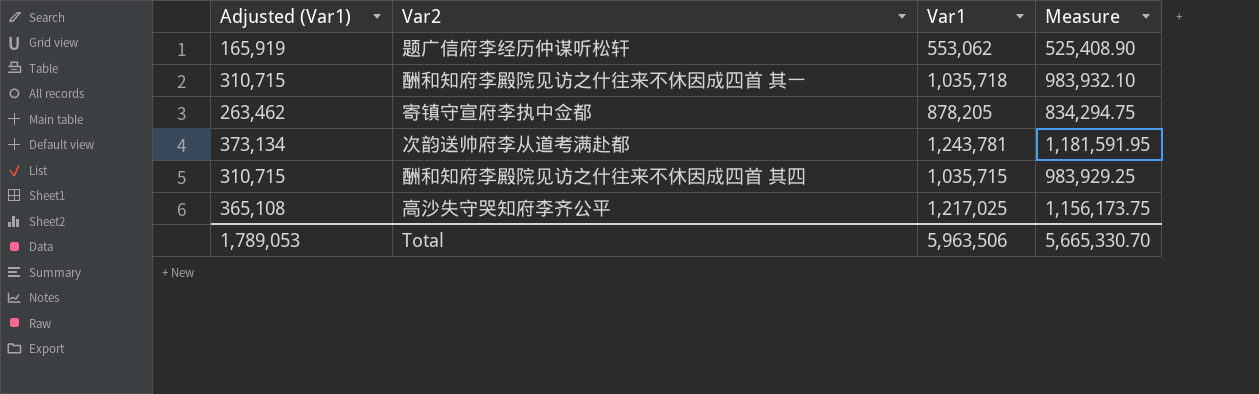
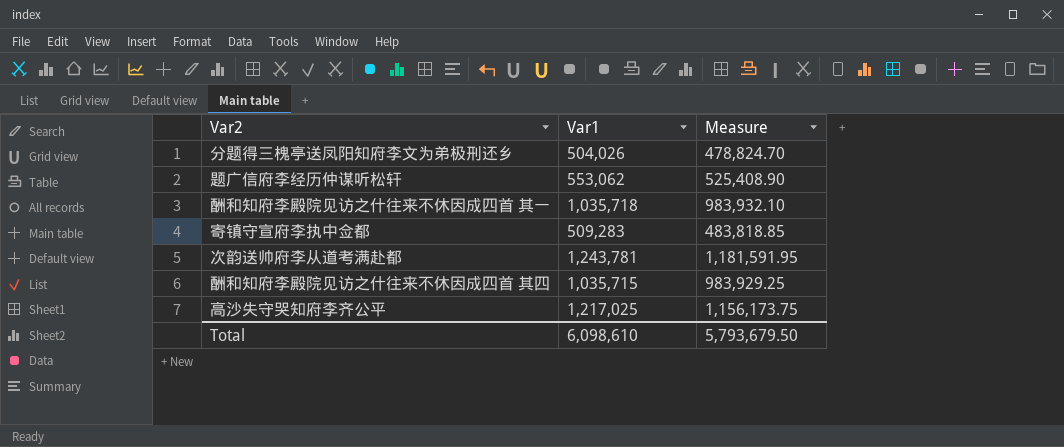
column Adjusted (Var1) | formula: [Var1] * 0.3 -> none
row 分题得三槐亭送凤阳知府李文为弟极刑还乡: none -> 504,026 | 478,824.70
寄镇守宣府李执中佥都 | Var1: 878,205 -> 509,283
寄镇守宣府李执中佥都 | Measure: 834,294.75 -> 483,818.85
Total | Var1: 5,963,506 -> 6,098,610
Total | Measure: 5,665,330.70 -> 5,793,679.50

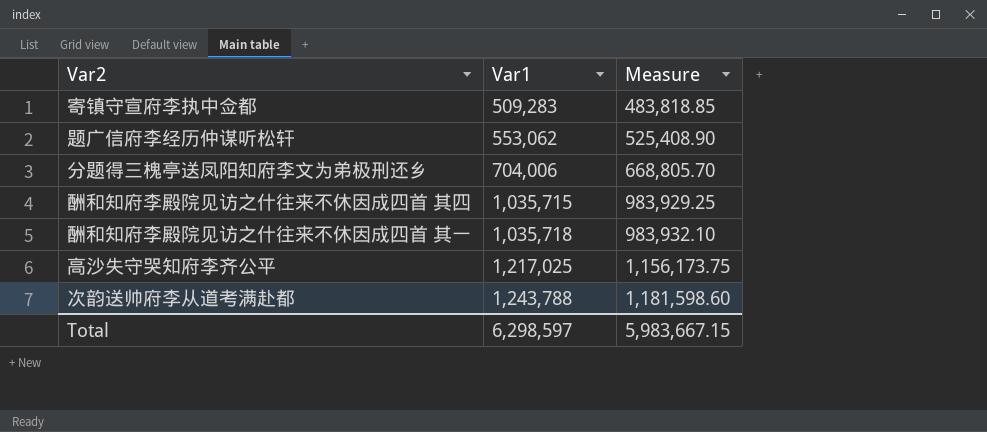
row order: none -> Var1 ascending
分题得三槐亭送凤阳知府李文为弟极刑还乡 | Var1: 504,026 -> 704,006
分题得三槐亭送凤阳知府李文为弟极刑还乡 | Measure: 478,824.70 -> 668,805.70
次韵送帅府李从道考满赴都 | Var1: 1,243,781 -> 1,243,788
次韵送帅府李从道考满赴都 | Measure: 1,181,591.95 -> 1,181,598.60
Total | Var1: 6,098,610 -> 6,298,597
Total | Measure: 5,793,679.50 -> 5,983,667.15

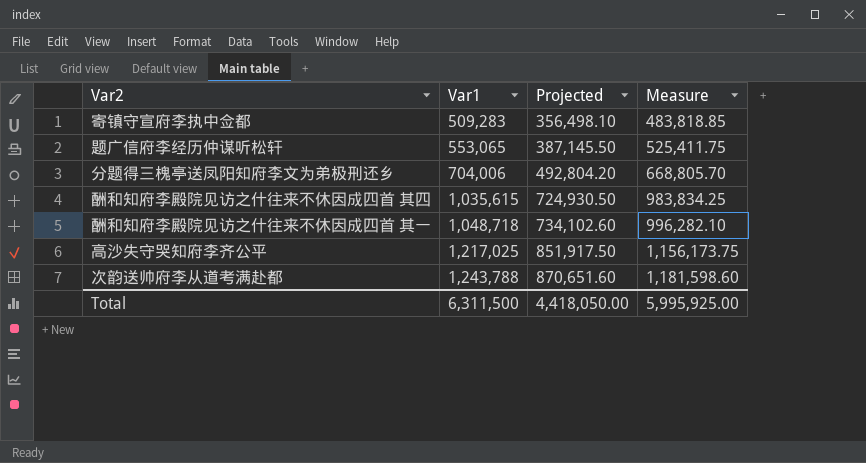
column Projected | formula: none -> [Var1] * 0.7
题广信府李经历仲谋听松轩 | Var1: 553,062 -> 553,065
题广信府李经历仲谋听松轩 | Measure: 525,408.90 -> 525,411.75
酬和知府李殿院见访之什往来不休因成四首 其四 | Var1: 1,035,715 -> 1,035,615
酬和知府李殿院见访之什往来不休因成四首 其四 | Measure: 983,929.25 -> 983,834.25
酬和知府李殿院见访之什往来不休因成四首 其一 | Var1: 1,035,718 -> 1,048,718
酬和知府李殿院见访之什往来不休因成四首 其一 | Measure: 983,932.10 -> 996,282.10
Total | Var1: 6,298,597 -> 6,311,500
Total | Measure: 5,983,667.15 -> 5,995,925.00

